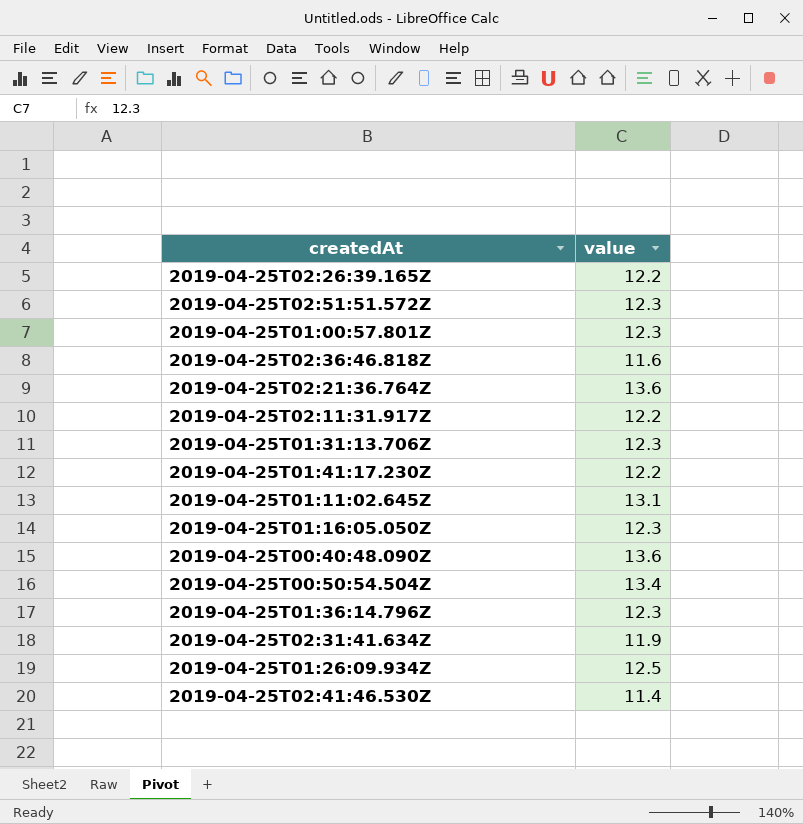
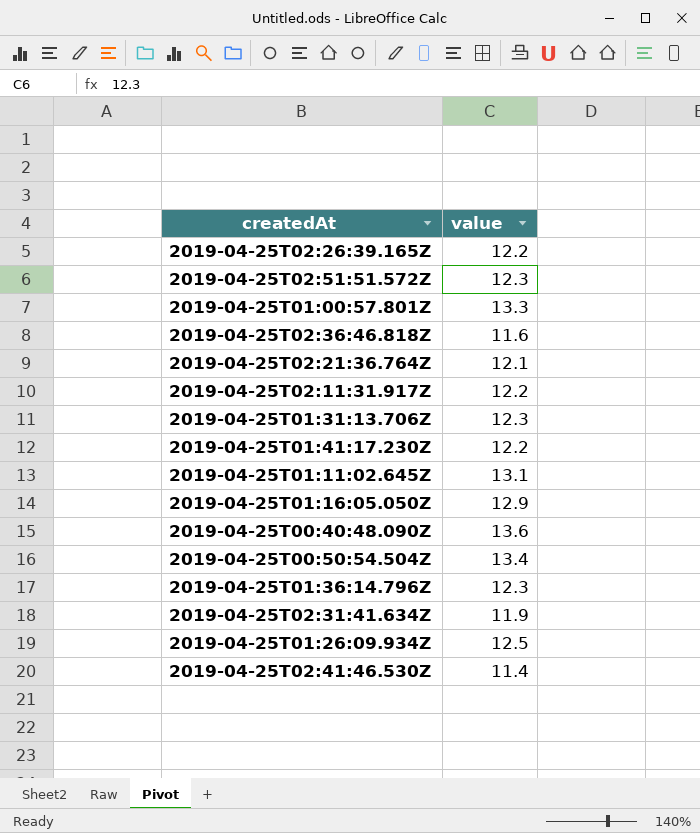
2019-04-25T01:00:57.801Z | value: 12.3 -> 13.3
2019-04-25T02:21:36.764Z | value: 13.6 -> 12.1
2019-04-25T01:16:05.050Z | value: 12.3 -> 12.9

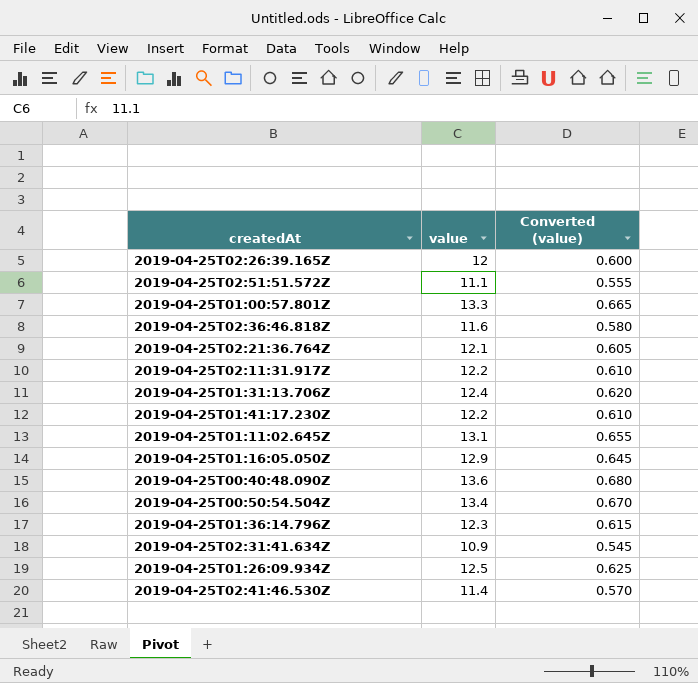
column Converted (value) | formula: none -> [value] * 0.05
2019-04-25T02:26:39.165Z | value: 12.2 -> 12
2019-04-25T02:51:51.572Z | value: 12.3 -> 11.1
2019-04-25T01:31:13.706Z | value: 12.3 -> 12.4
2019-04-25T02:31:41.634Z | value: 11.9 -> 10.9

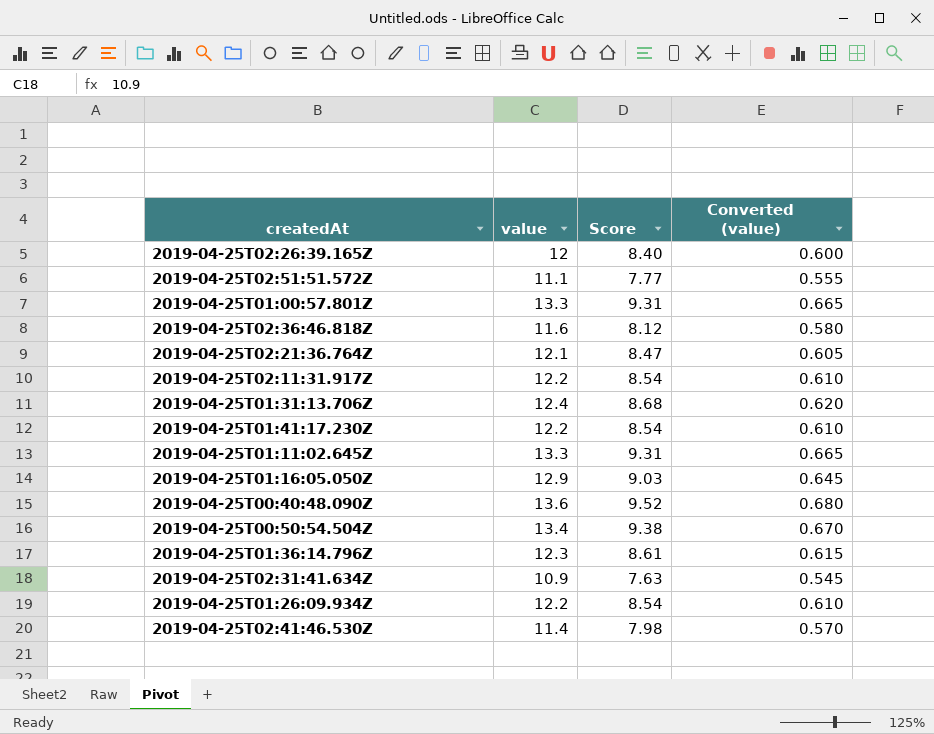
column Score | formula: none -> [value] * 0.7
2019-04-25T01:11:02.645Z | value: 13.1 -> 13.3
2019-04-25T01:11:02.645Z | Converted (value): 0.655 -> 0.665
2019-04-25T01:26:09.934Z | value: 12.5 -> 12.2
2019-04-25T01:26:09.934Z | Converted (value): 0.625 -> 0.610

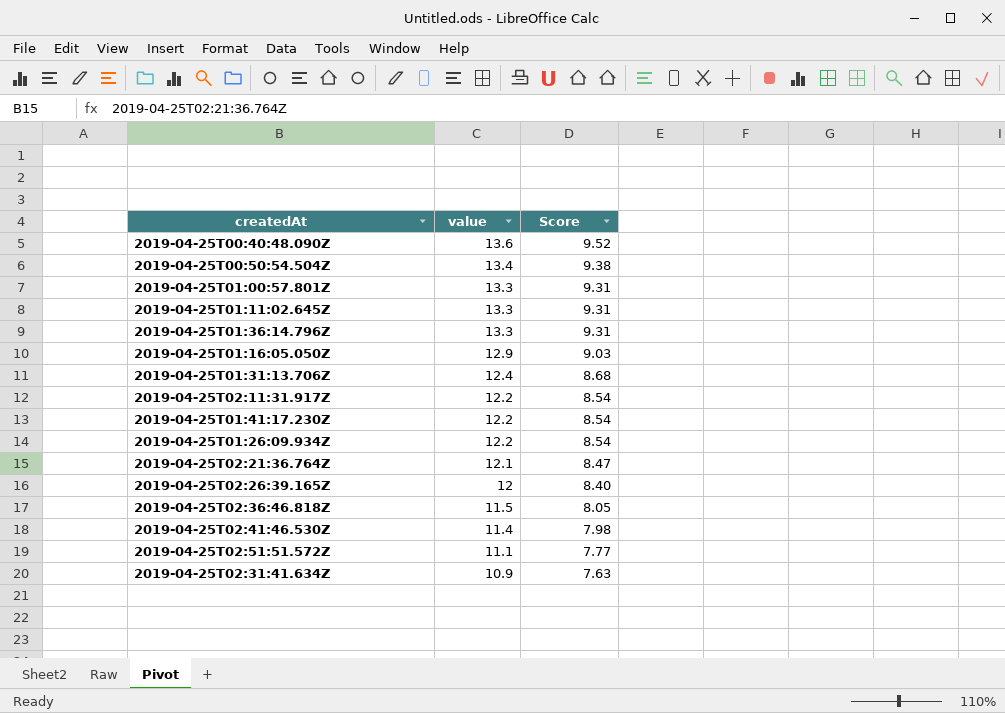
row order: none -> value descending
column Converted (value) | formula: [value] * 0.05 -> none
2019-04-25T01:36:14.796Z | value: 12.3 -> 13.3
2019-04-25T01:36:14.796Z | Score: 8.61 -> 9.31
2019-04-25T02:36:46.818Z | value: 11.6 -> 11.5
2019-04-25T02:36:46.818Z | Score: 8.12 -> 8.05

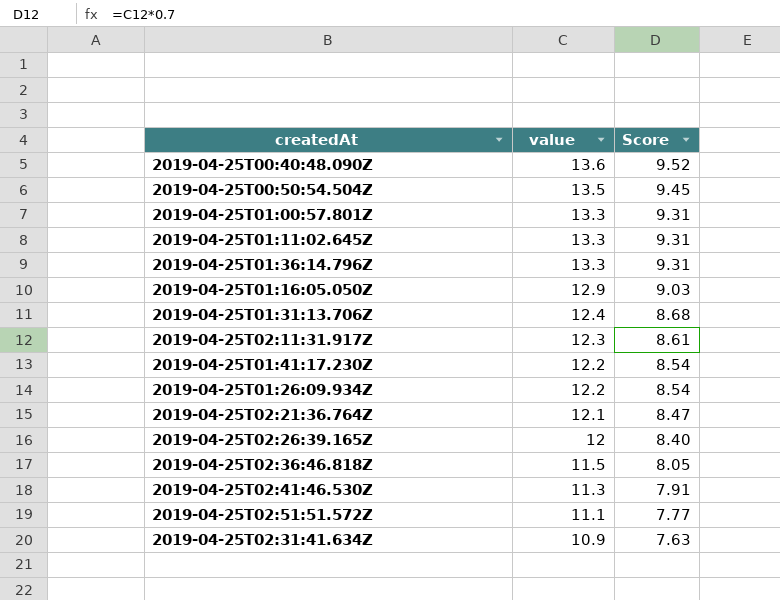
2019-04-25T00:50:54.504Z | value: 13.4 -> 13.5
2019-04-25T00:50:54.504Z | Score: 9.38 -> 9.45
2019-04-25T02:11:31.917Z | value: 12.2 -> 12.3
2019-04-25T02:11:31.917Z | Score: 8.54 -> 8.61
2019-04-25T02:41:46.530Z | value: 11.4 -> 11.3
2019-04-25T02:41:46.530Z | Score: 7.98 -> 7.91

